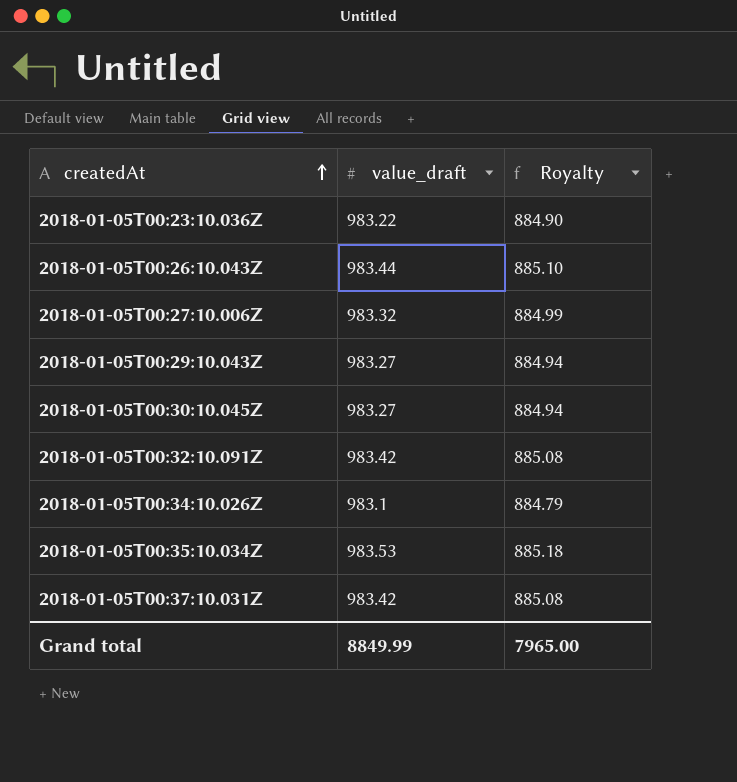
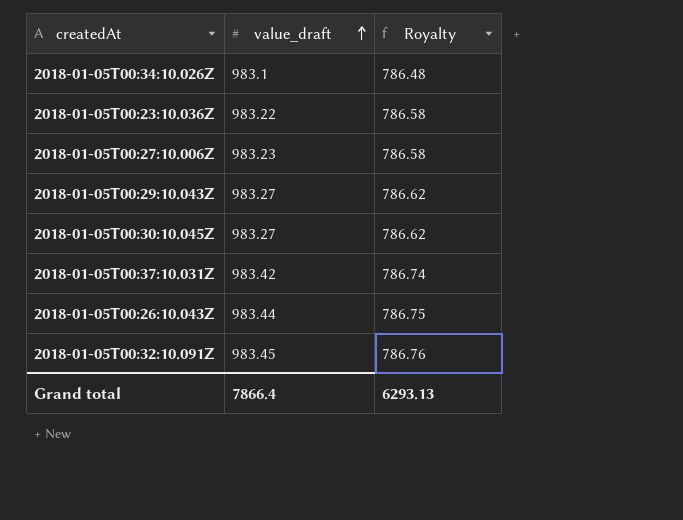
row order: createdAt ascending -> value_draft ascending
column Royalty | formula: [value_draft] * 0.9 -> [value_draft] * 0.8
row 2018-01-05T00:35:10.034Z: 983.53 | 885.18 -> none
2018-01-05T00:27:10.006Z | value_draft: 983.32 -> 983.23
2018-01-05T00:32:10.091Z | value_draft: 983.42 -> 983.45
Grand total | value_draft: 8849.99 -> 7866.4
Grand total | Royalty: 7965.00 -> 6293.13

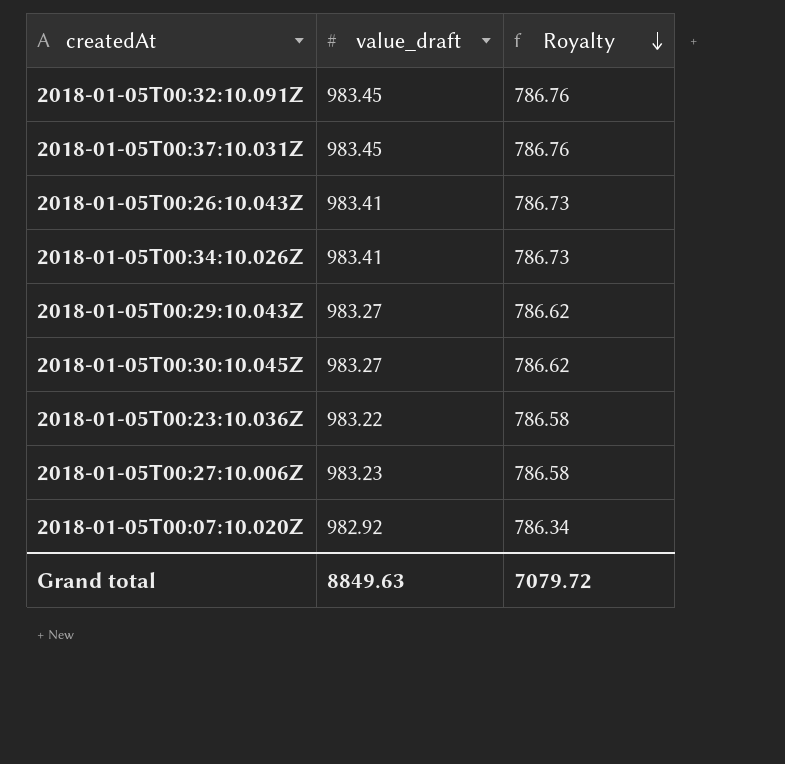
row order: value_draft ascending -> Royalty descending
2018-01-05T00:37:10.031Z | value_draft: 983.42 -> 983.45
2018-01-05T00:37:10.031Z | Royalty: 786.74 -> 786.76
2018-01-05T00:26:10.043Z | value_draft: 983.44 -> 983.41
2018-01-05T00:26:10.043Z | Royalty: 786.75 -> 786.73
2018-01-05T00:34:10.026Z | value_draft: 983.1 -> 983.41
2018-01-05T00:34:10.026Z | Royalty: 786.48 -> 786.73
row 2018-01-05T00:07:10.020Z: none -> 982.92 | 786.34
Grand total | value_draft: 7866.4 -> 8849.63
Grand total | Royalty: 6293.13 -> 7079.72

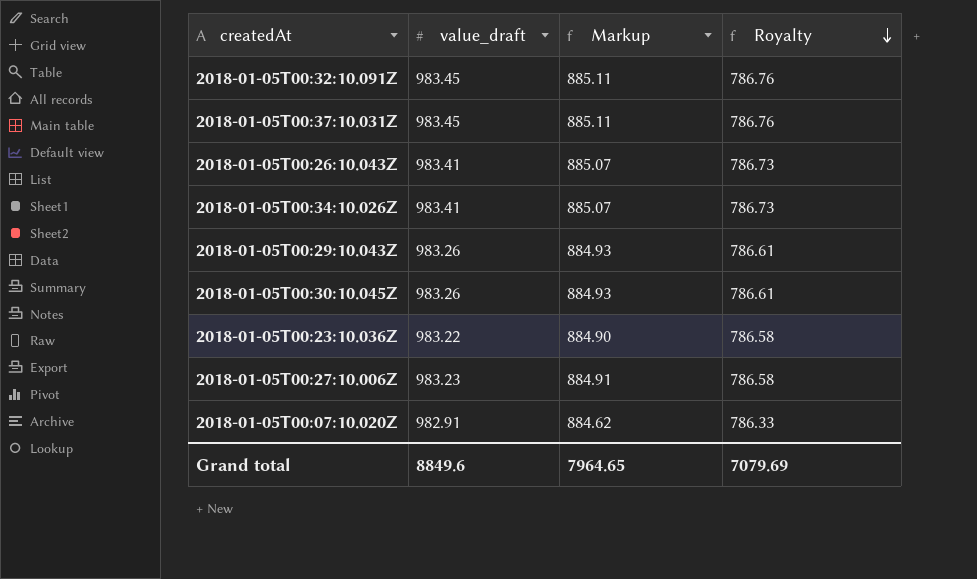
column Markup | formula: none -> [value_draft] * 0.9
2018-01-05T00:29:10.043Z | value_draft: 983.27 -> 983.26
2018-01-05T00:29:10.043Z | Royalty: 786.62 -> 786.61
2018-01-05T00:30:10.045Z | value_draft: 983.27 -> 983.26
2018-01-05T00:30:10.045Z | Royalty: 786.62 -> 786.61
2018-01-05T00:07:10.020Z | value_draft: 982.92 -> 982.91
2018-01-05T00:07:10.020Z | Royalty: 786.34 -> 786.33
Grand total | value_draft: 8849.63 -> 8849.6
Grand total | Royalty: 7079.72 -> 7079.69

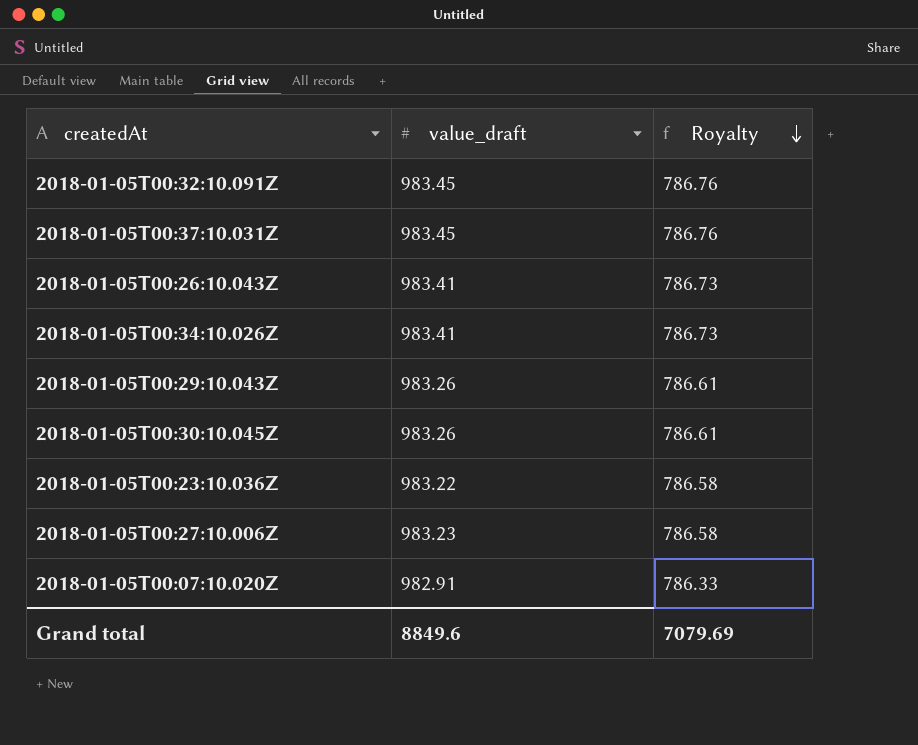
column Markup | formula: [value_draft] * 0.9 -> none

